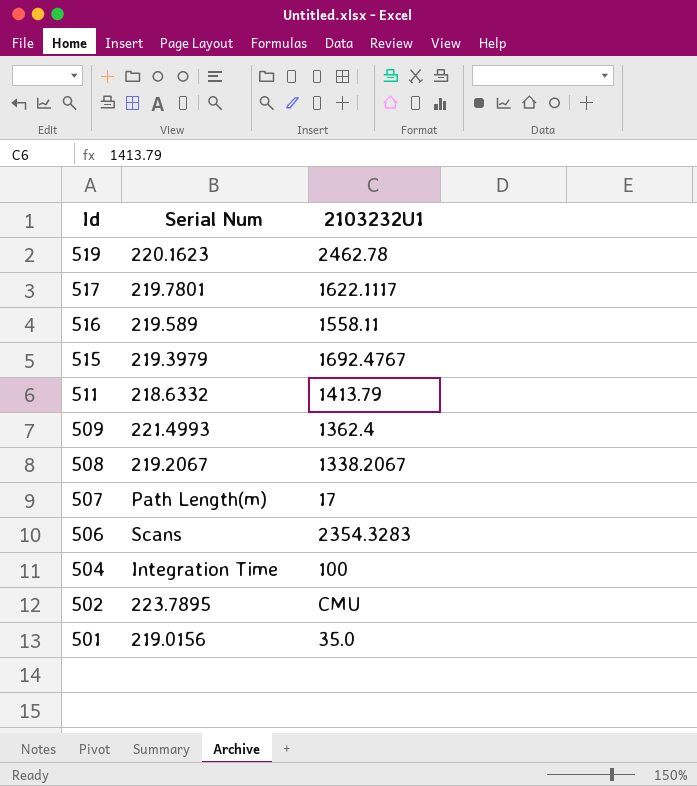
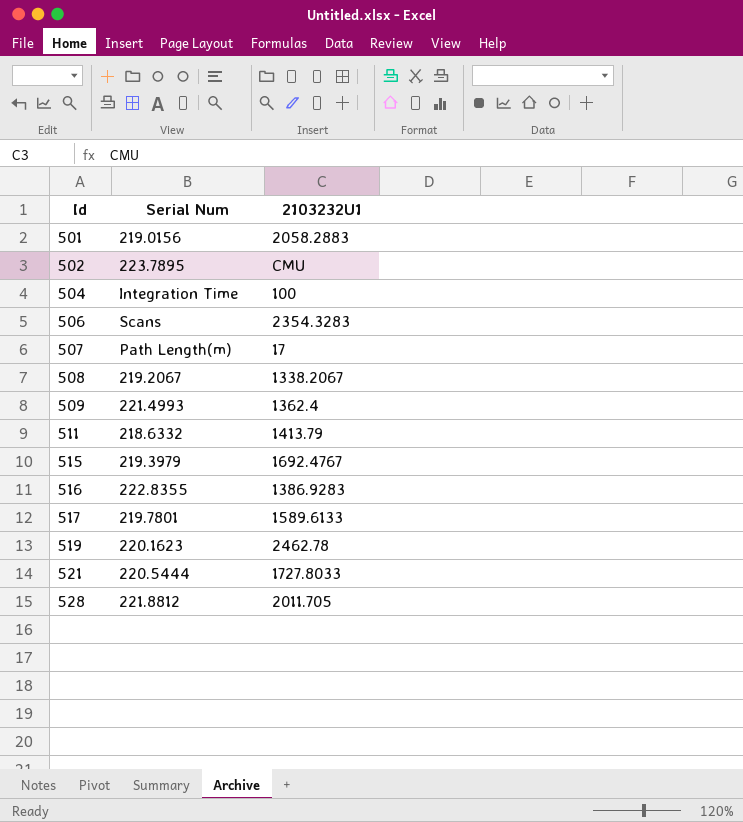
row order: Id descending -> Id ascending
501 | 2103232U1: 35.0 -> 2058.2883
516 | Serial Num: 219.589 -> 222.8355
516 | 2103232U1: 1558.11 -> 1386.9283
517 | 2103232U1: 1622.1117 -> 1589.6133
row 521: none -> 220.5444 | 1727.8033
row 528: none -> 221.8812 | 2011.705

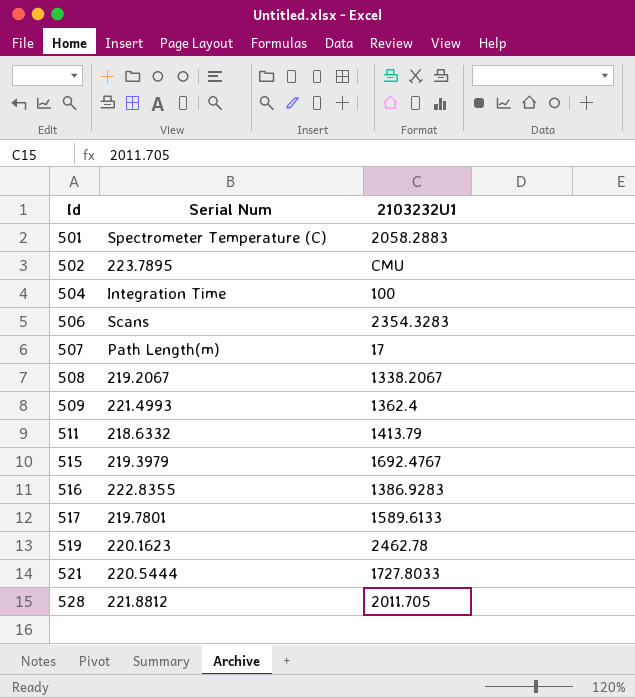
501 | Serial Num: 219.0156 -> Spectrometer Temperature (C)

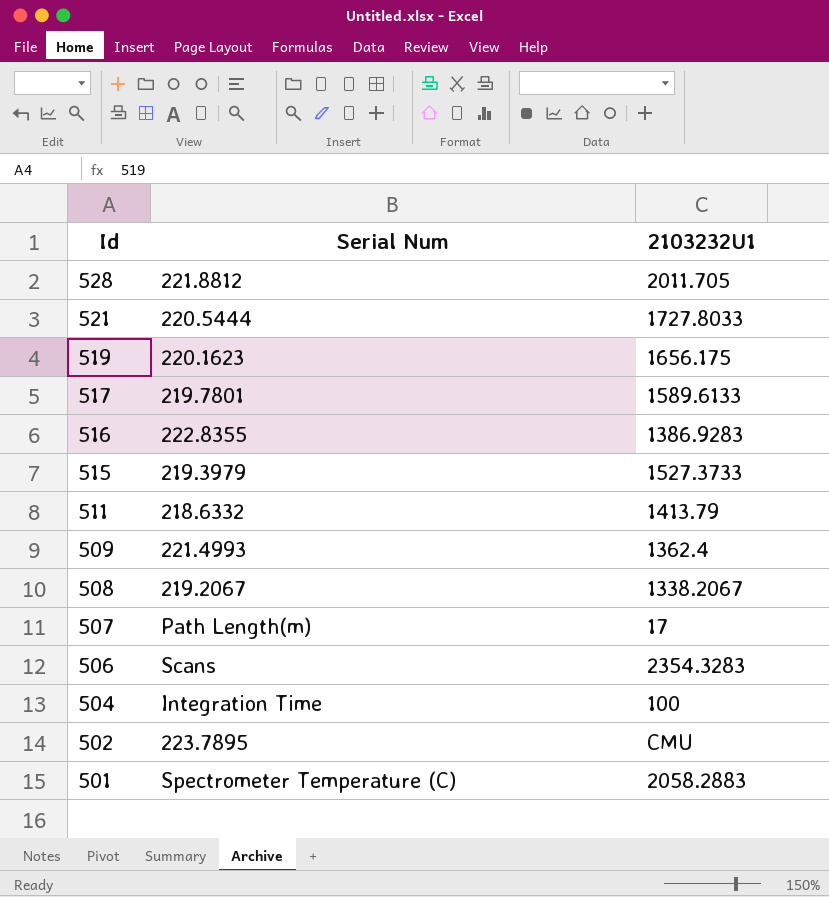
row order: Id ascending -> Id descending
519 | 2103232U1: 2462.78 -> 1656.175
515 | 2103232U1: 1692.4767 -> 1527.3733

